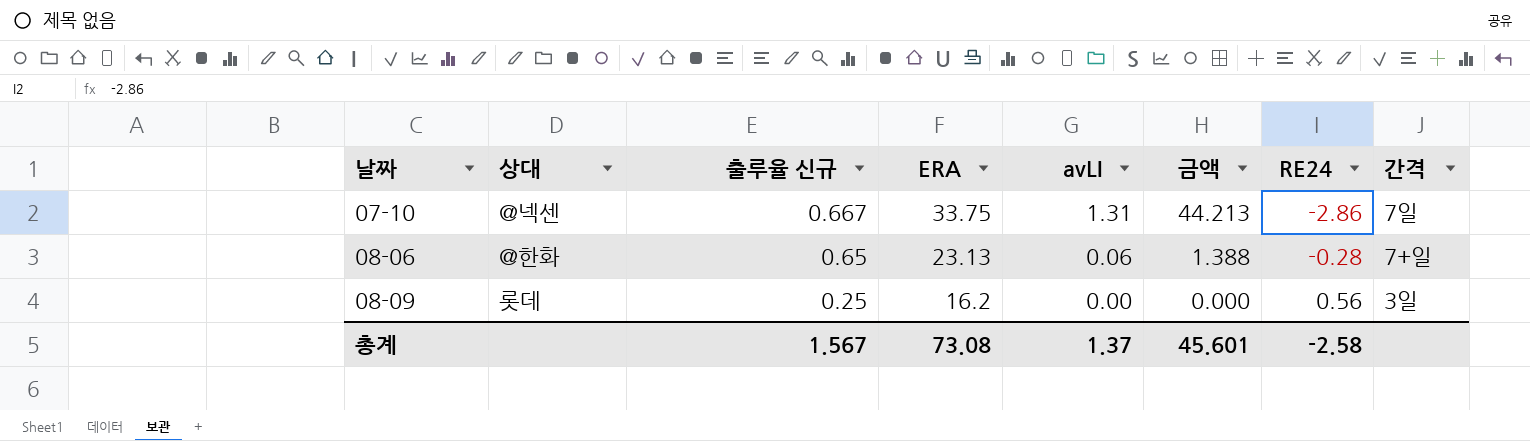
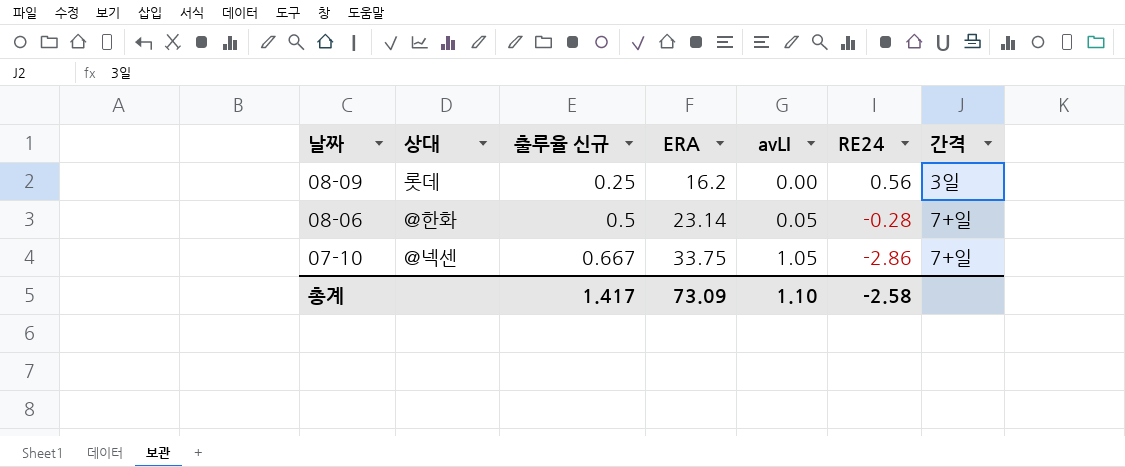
row order: 날짜 ascending -> 날짜 descending
column 금액 | formula: [ERA] * [avLI] -> none
08-06 | 출루율 신규: 0.65 -> 0.5
08-06 | ERA: 23.13 -> 23.14
08-06 | avLI: 0.06 -> 0.05
07-10 | avLI: 1.31 -> 1.05
07-10 | 간격: 7일 -> 7+일
총계 | 출루율 신규: 1.567 -> 1.417
총계 | ERA: 73.08 -> 73.09
총계 | avLI: 1.37 -> 1.10

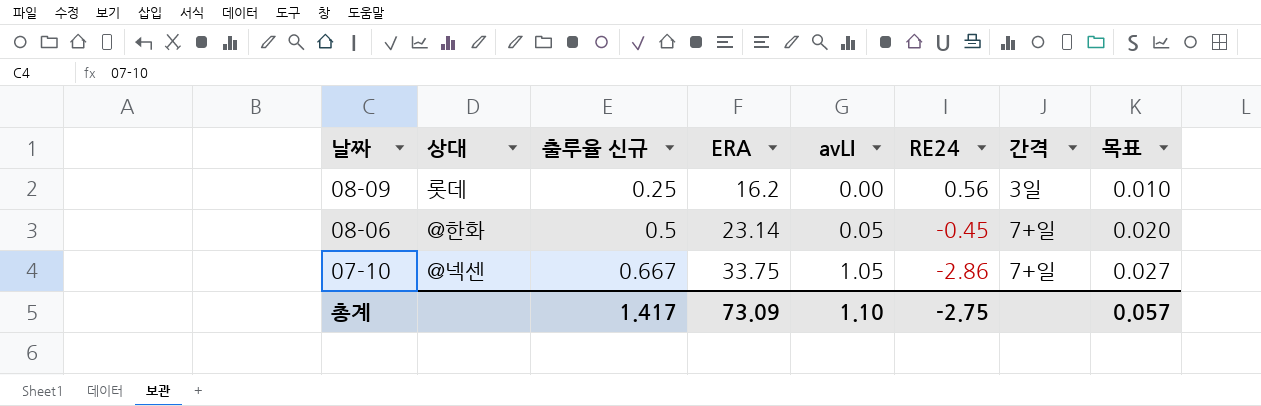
column 목표 | formula: none -> [출루율 신규] * 0.04
08-06 | RE24: -0.28 -> -0.45
총계 | RE24: -2.58 -> -2.75

